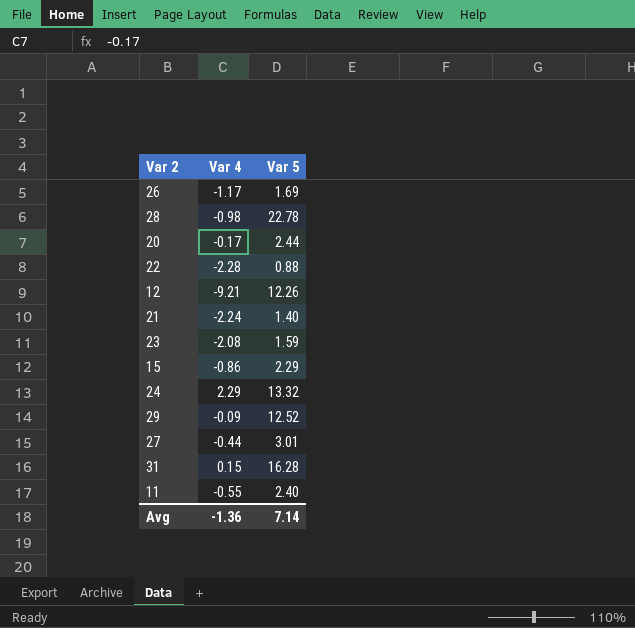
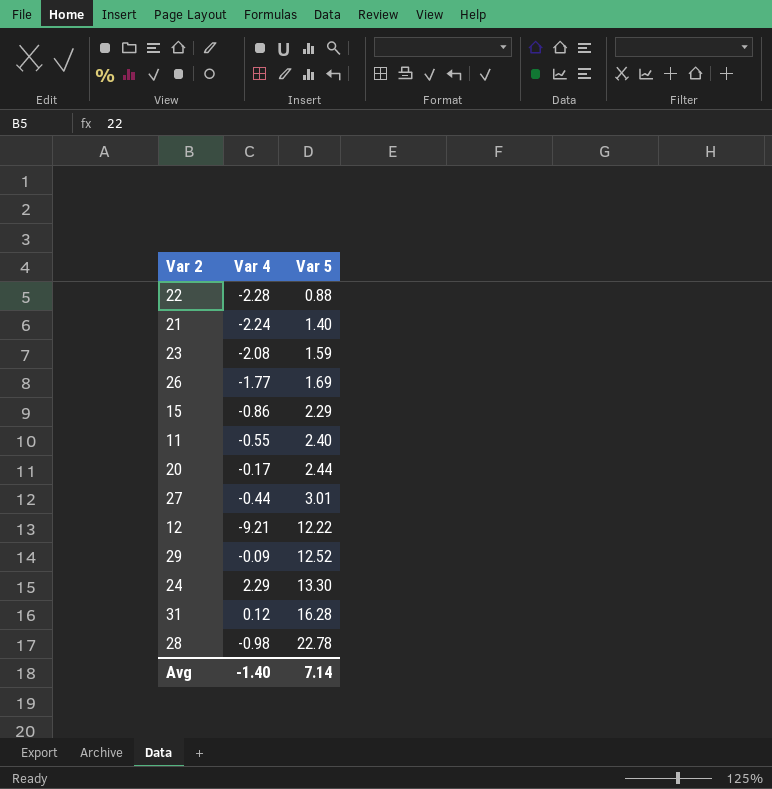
row order: none -> Var 5 ascending
26 | Var 4: -1.17 -> -1.77
12 | Var 5: 12.26 -> 12.22
24 | Var 5: 13.32 -> 13.30
31 | Var 4: 0.15 -> 0.12
Avg | Var 4: -1.36 -> -1.40

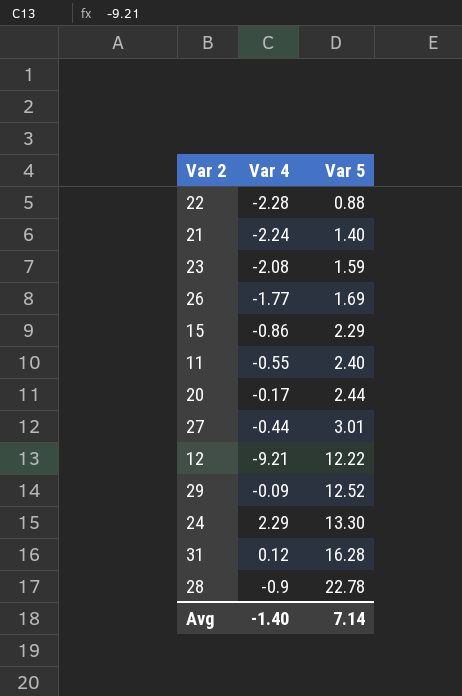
28 | Var 4: -0.98 -> -0.9

